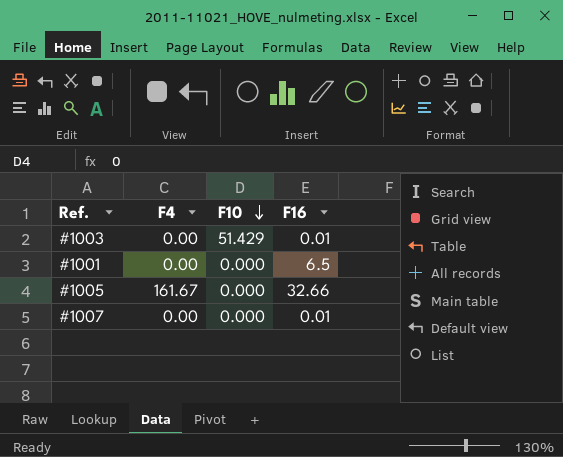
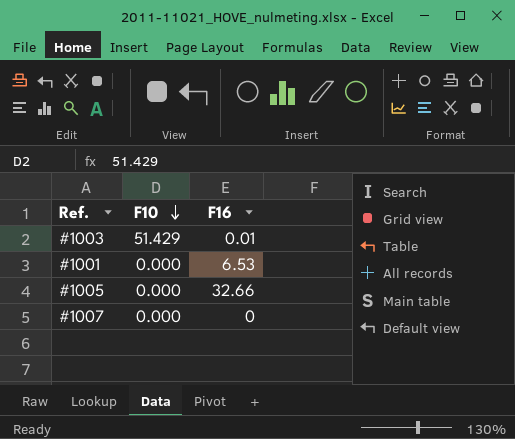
column F4 | position: 2 -> none
#1001 | F16: 6.5 -> 6.53
#1007 | F16: 0.01 -> 0

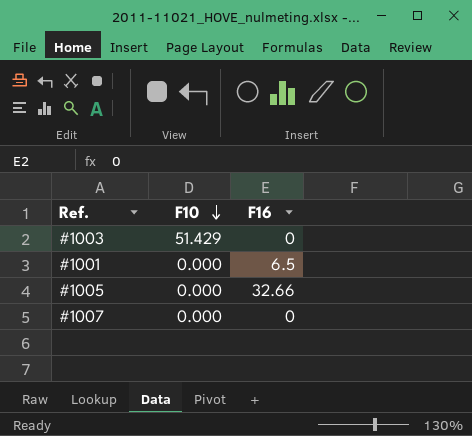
#1003 | F16: 0.01 -> 0
#1001 | F16: 6.53 -> 6.5

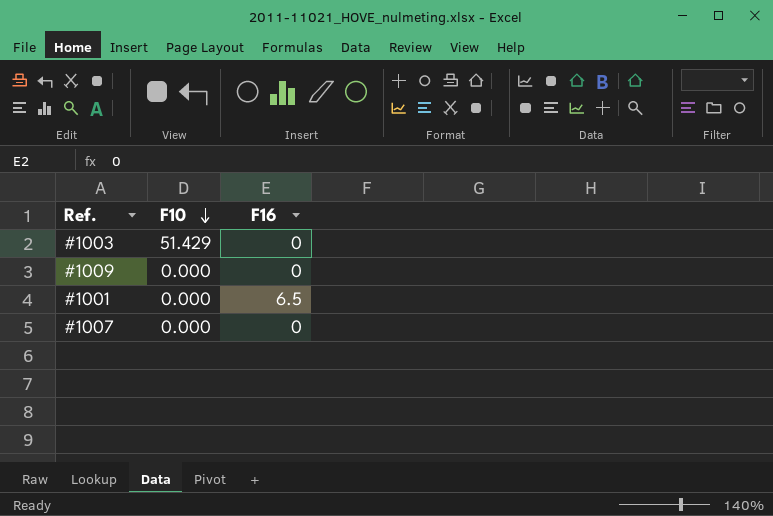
row #1005: 0.000 | 32.66 -> none
row #1009: none -> 0.000 | 0

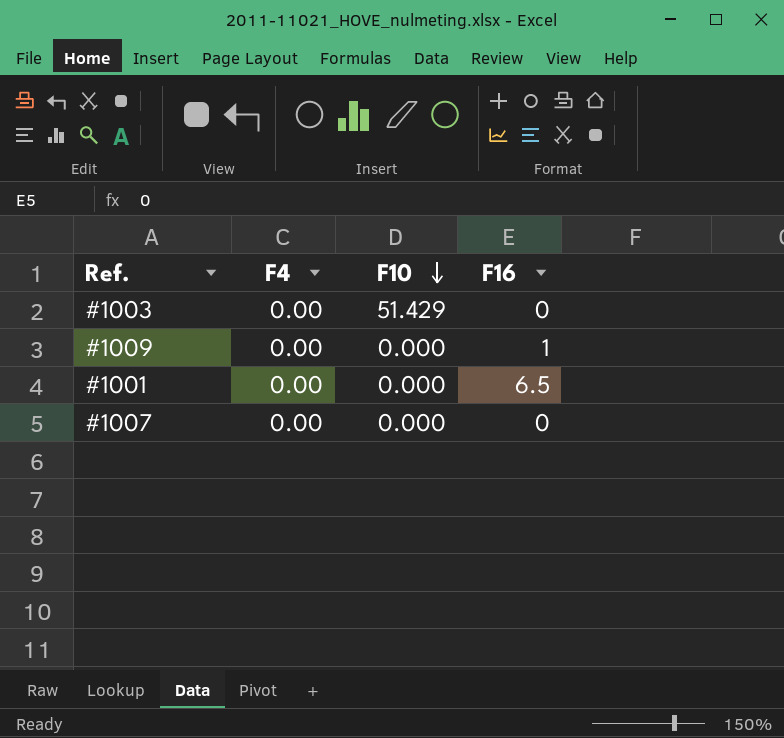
column F4 | position: none -> 2
#1009 | F16: 0 -> 1

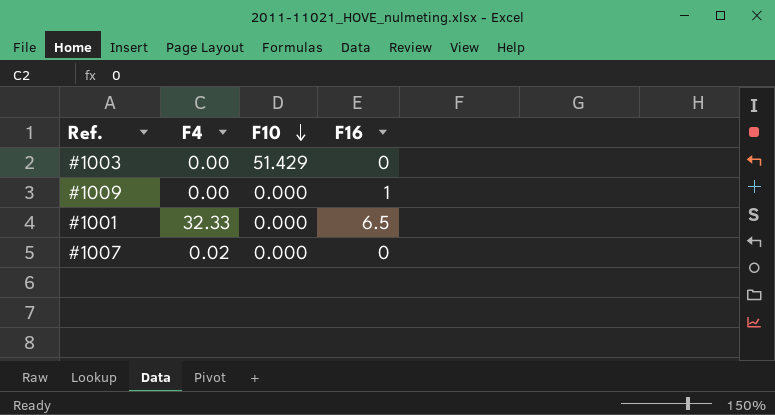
#1001 | F4: 0.00 -> 32.33
#1007 | F4: 0.00 -> 0.02

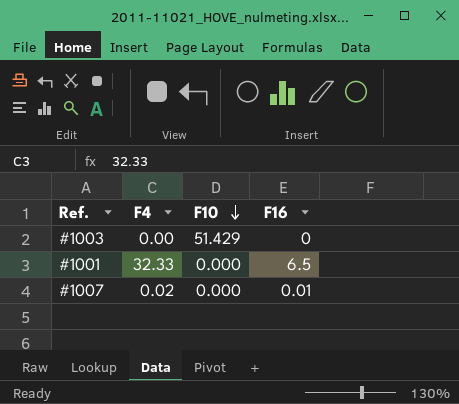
row #1009: 0.00 | 0.000 | 1 -> none
#1007 | F16: 0 -> 0.01

